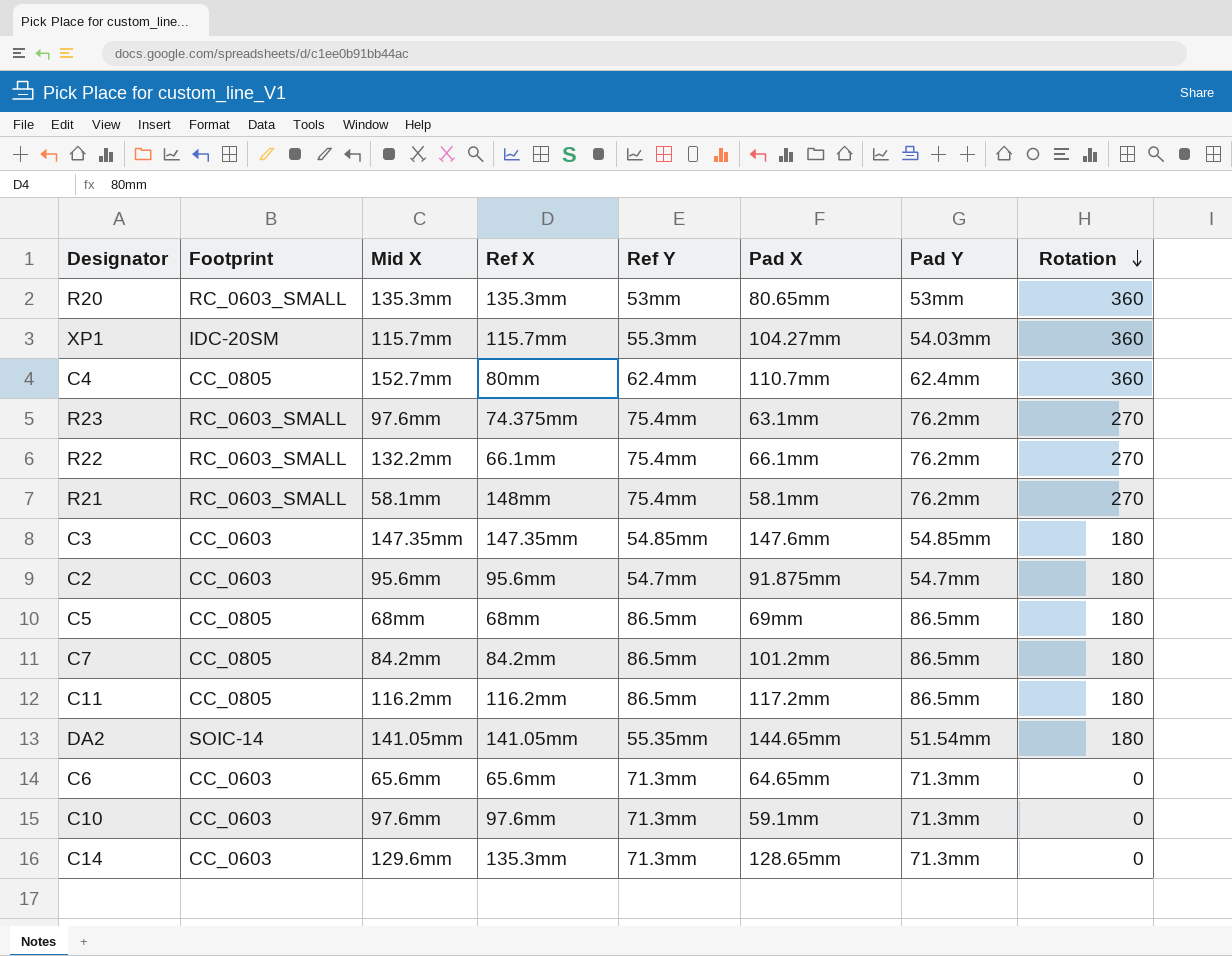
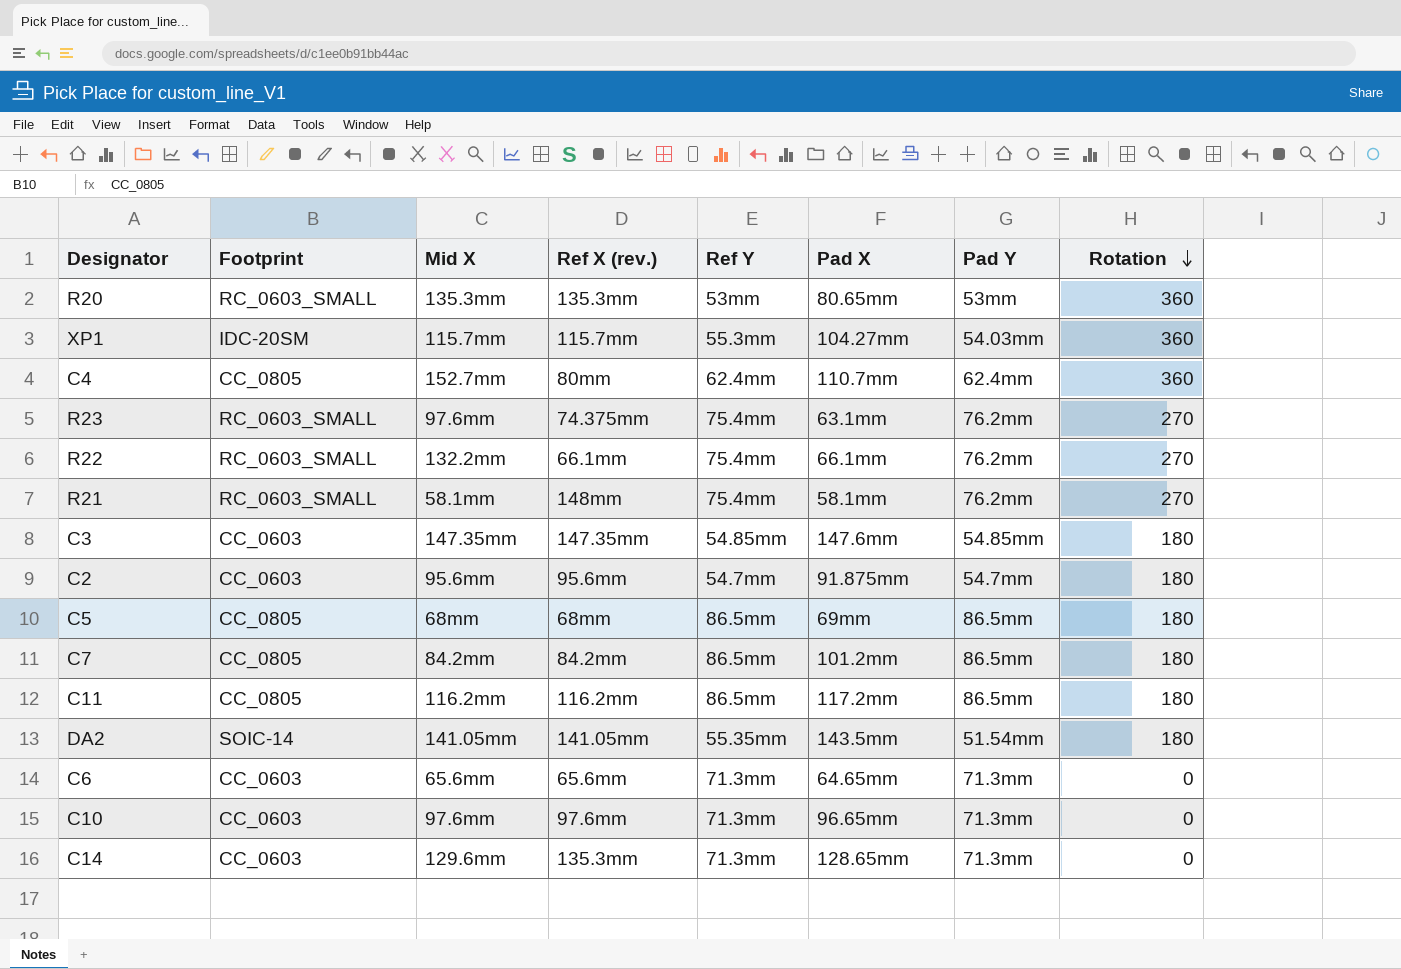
column name: Ref X -> Ref X (rev.)
DA2 | Pad X: 144.65mm -> 143.5mm
C10 | Pad X: 59.1mm -> 96.65mm

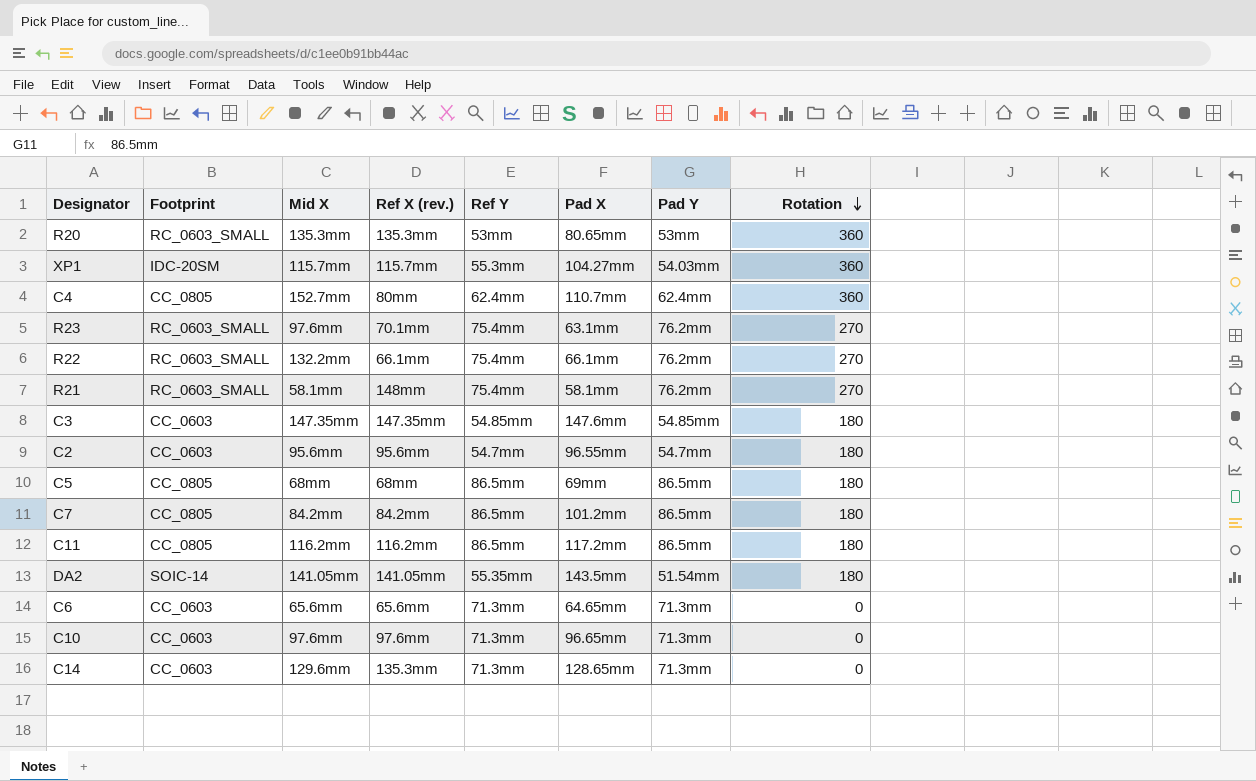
R23 | Ref X (rev.): 74.375mm -> 70.1mm
C2 | Pad X: 91.875mm -> 96.55mm

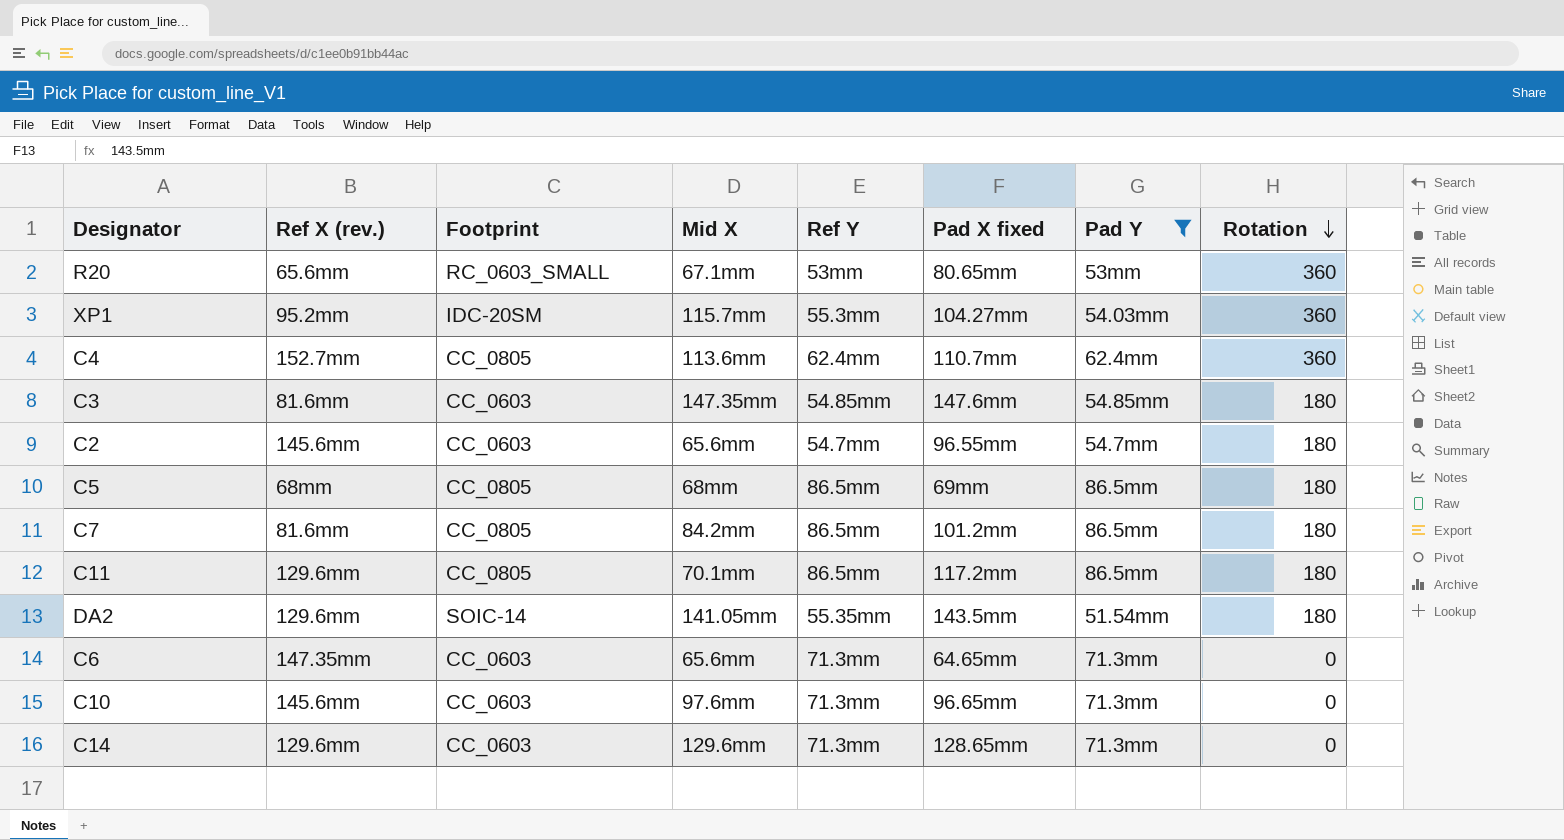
filter: none -> Pad Y != 76.2mm
column Ref X (rev.) | position: 4 -> 2
column name: Pad X -> Pad X fixed
R20 | Ref X (rev.): 135.3mm -> 65.6mm
R20 | Mid X: 135.3mm -> 67.1mm
XP1 | Ref X (rev.): 115.7mm -> 95.2mm
C4 | Ref X (rev.): 80mm -> 152.7mm
C4 | Mid X: 152.7mm -> 113.6mm
C3 | Ref X (rev.): 147.35mm -> 81.6mm
C2 | Ref X (rev.): 95.6mm -> 145.6mm
C2 | Mid X: 95.6mm -> 65.6mm
C7 | Ref X (rev.): 84.2mm -> 81.6mm
C11 | Ref X (rev.): 116.2mm -> 129.6mm
C11 | Mid X: 116.2mm -> 70.1mm
DA2 | Ref X (rev.): 141.05mm -> 129.6mm
C6 | Ref X (rev.): 65.6mm -> 147.35mm
C10 | Ref X (rev.): 97.6mm -> 145.6mm
C14 | Ref X (rev.): 135.3mm -> 129.6mm

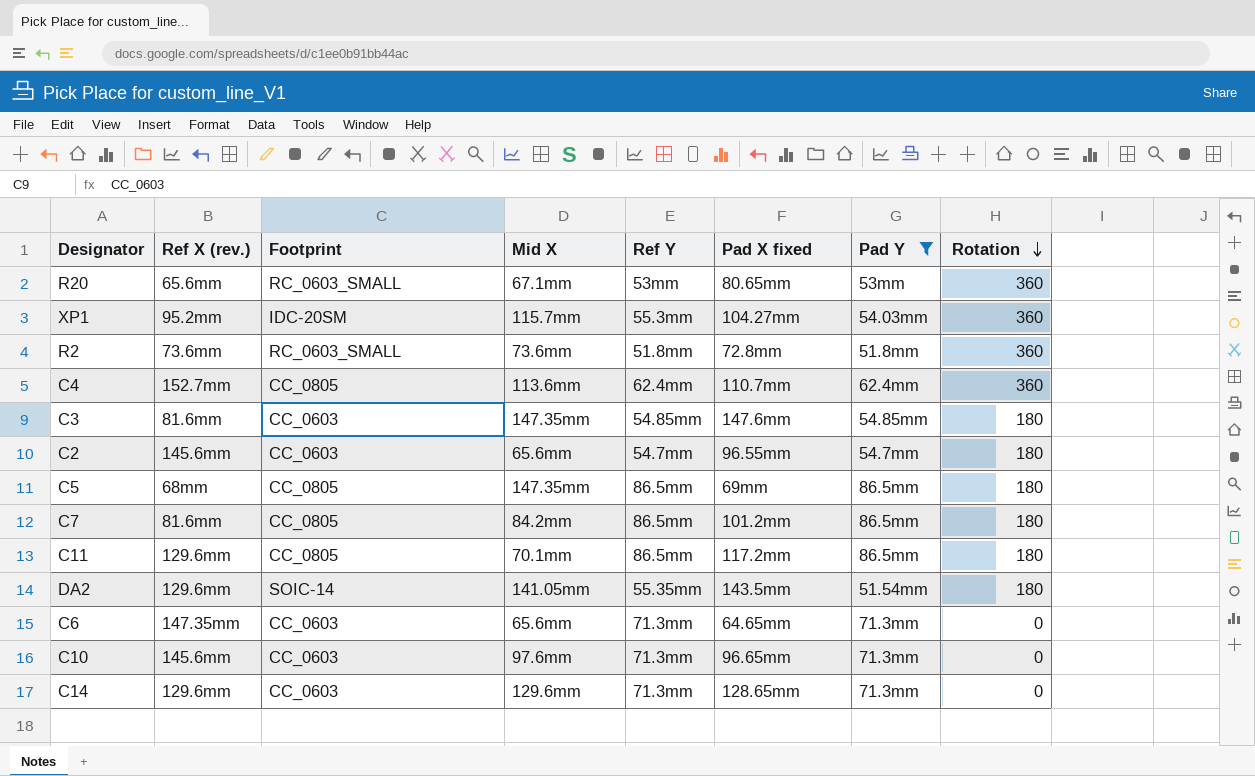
row R2: none -> 73.6mm | RC_0603_SMALL | 73.6mm | 51.8mm | 72.8mm | 51.8mm | 360
C5 | Mid X: 68mm -> 147.35mm

